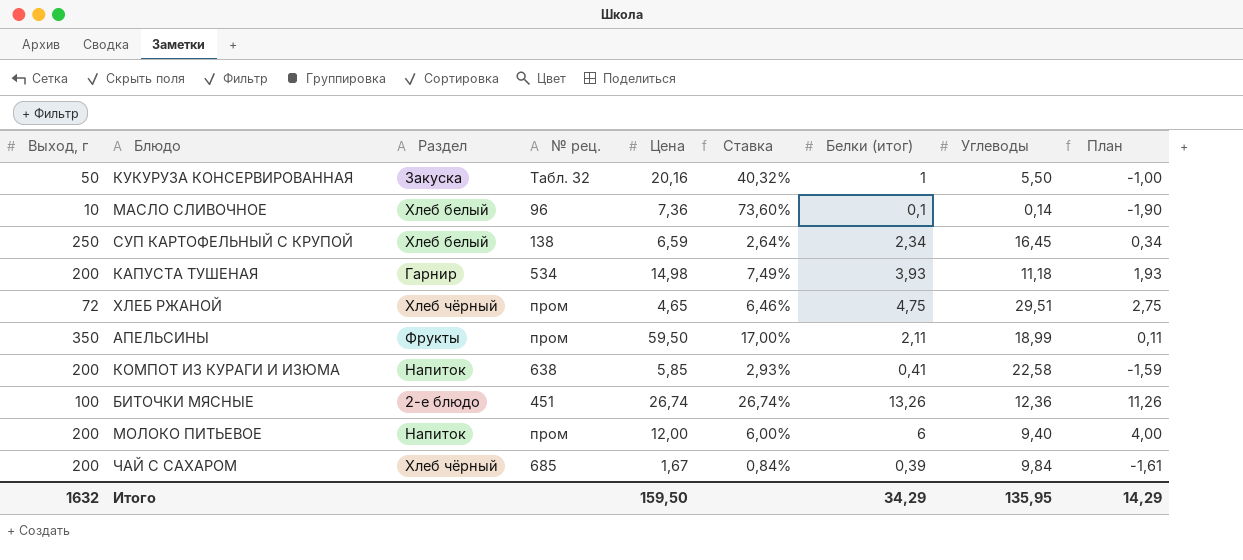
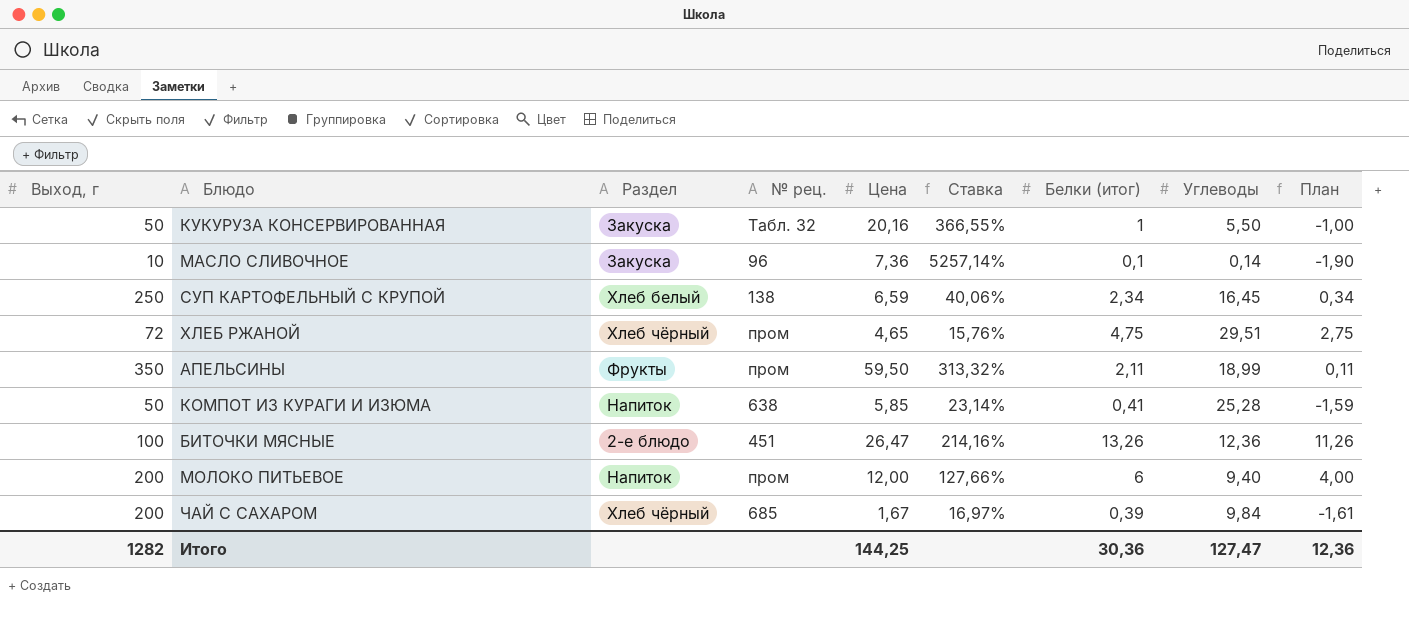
column Ставка | formula: [Цена] / [Выход, г] -> [Цена] / [Углеводы]
row КАПУСТА ТУШЕНАЯ: 200 | Гарнир | 534 | 14,98 | 7,49% | 3,93 | 11,18 | 1,93 -> none
МАСЛО СЛИВОЧНОЕ | Раздел: Хлеб белый -> Закуска
КОМПОТ ИЗ КУРАГИ И ИЗЮМА | Выход, г: 200 -> 50
КОМПОТ ИЗ КУРАГИ И ИЗЮМА | Углеводы: 22,58 -> 25,28
БИТОЧКИ МЯСНЫЕ | Цена: 26,74 -> 26,47
Итого | Выход, г: 1632 -> 1282
Итого | Цена: 159,50 -> 144,25
Итого | Белки (итог): 34,29 -> 30,36
Итого | Углеводы: 135,95 -> 127,47
Итого | План: 14,29 -> 12,36

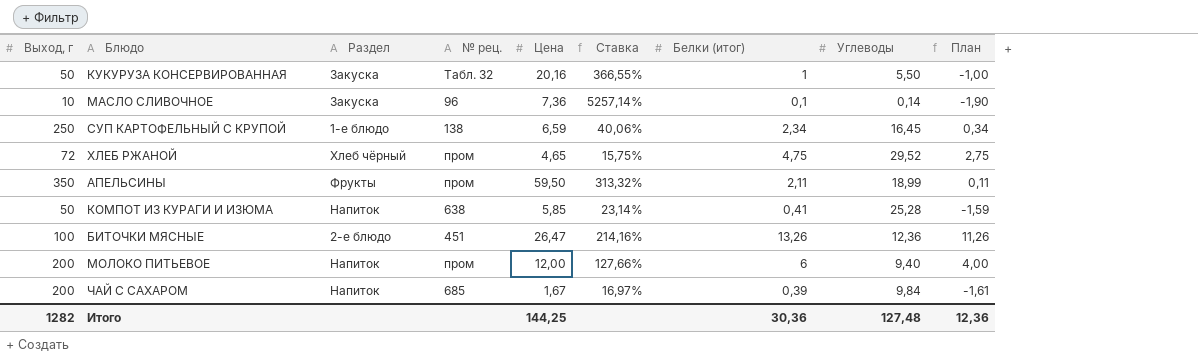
СУП КАРТОФЕЛЬНЫЙ С КРУПОЙ | Раздел: Хлеб белый -> 1-е блюдо
ХЛЕБ РЖАНОЙ | Ставка: 15,76% -> 15,75%
ХЛЕБ РЖАНОЙ | Углеводы: 29,51 -> 29,52
ЧАЙ С САХАРОМ | Раздел: Хлеб чёрный -> Напиток
Итого | Углеводы: 127,47 -> 127,48

